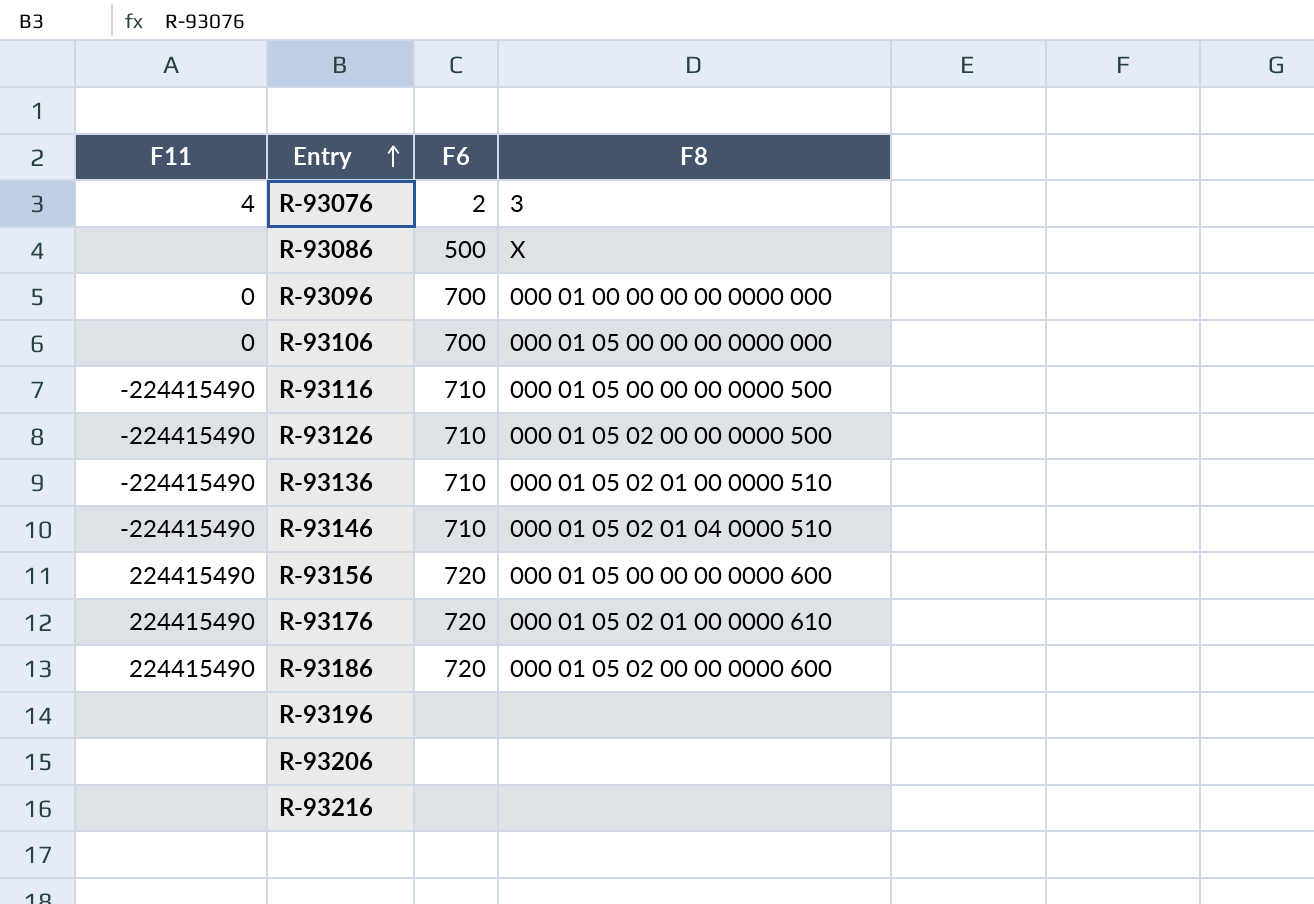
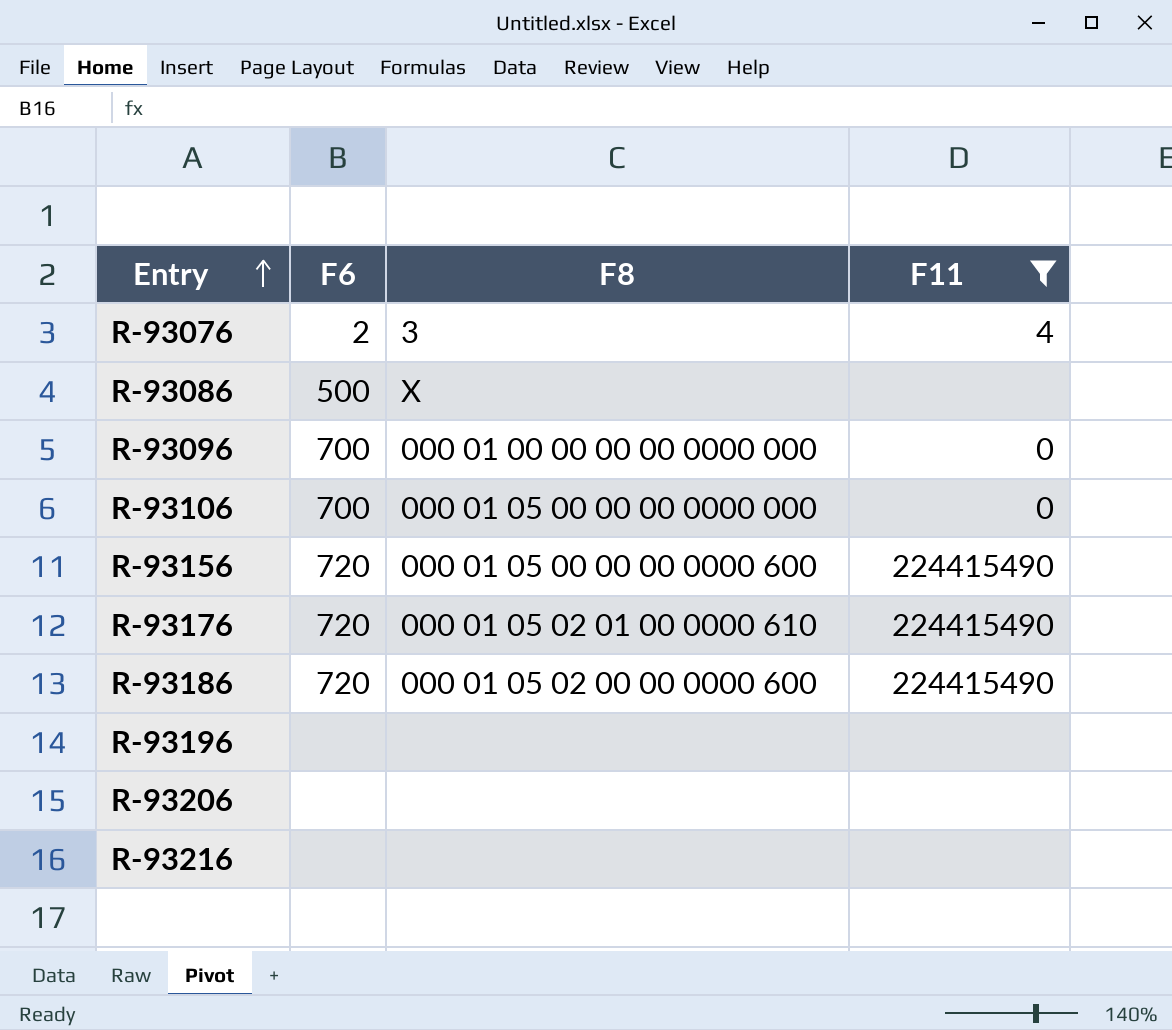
filter: none -> F11 != -224415490
column F11 | position: 1 -> 4

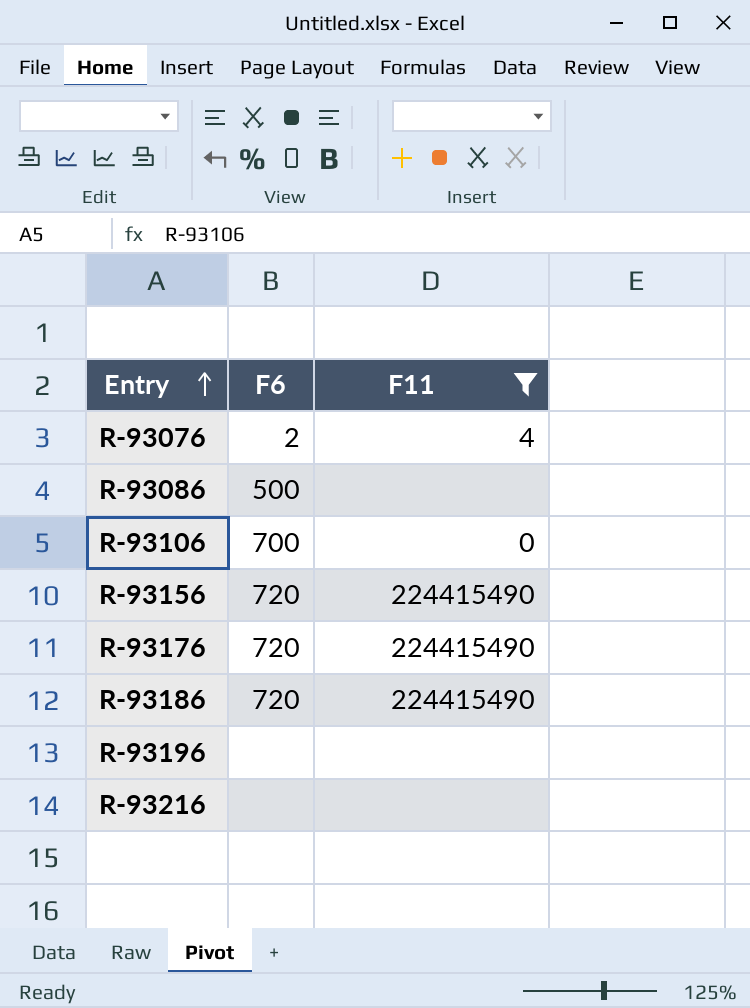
column F8 | position: 3 -> none
row R-93096: 700 | 000 01 00 00 00 00 0000 000 | 0 -> none
row R-93206: none | none | none -> none

